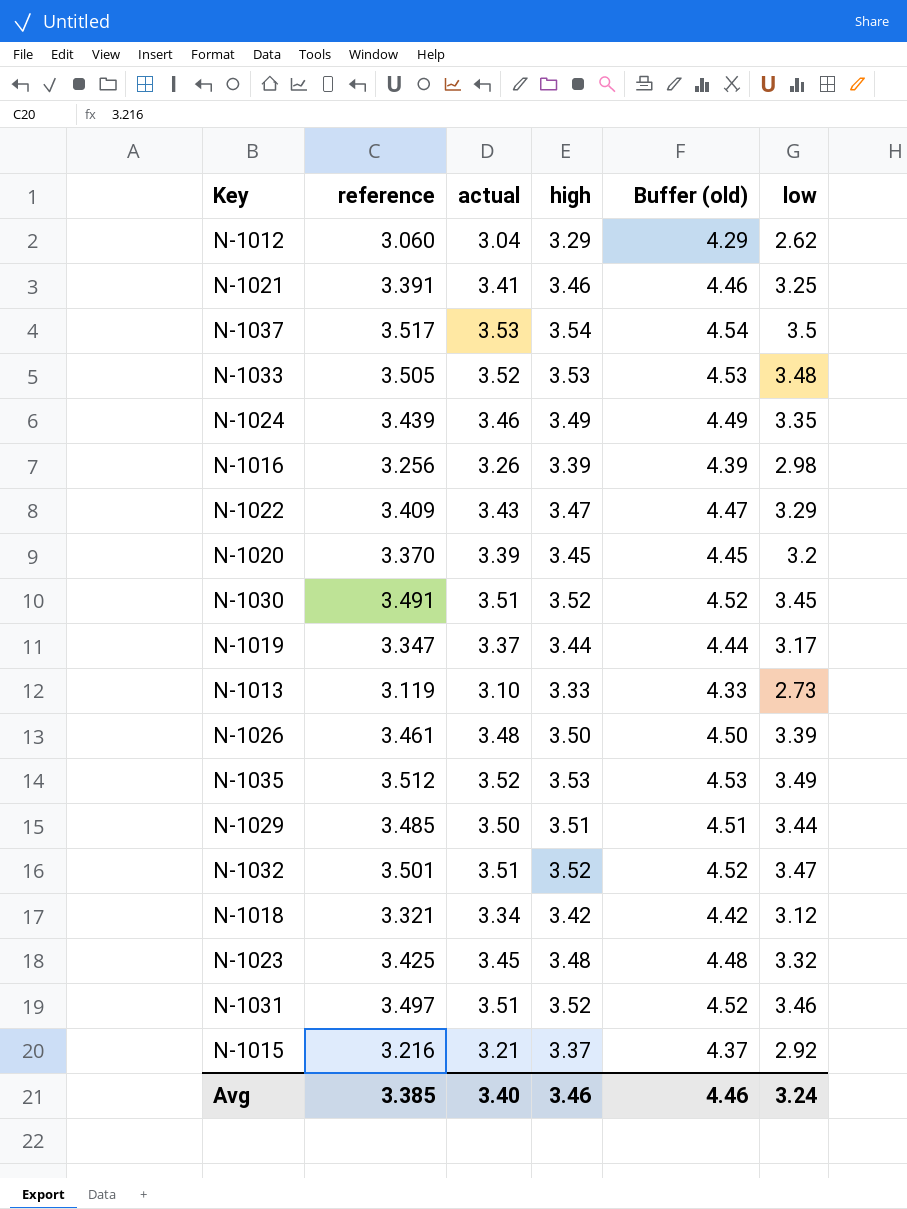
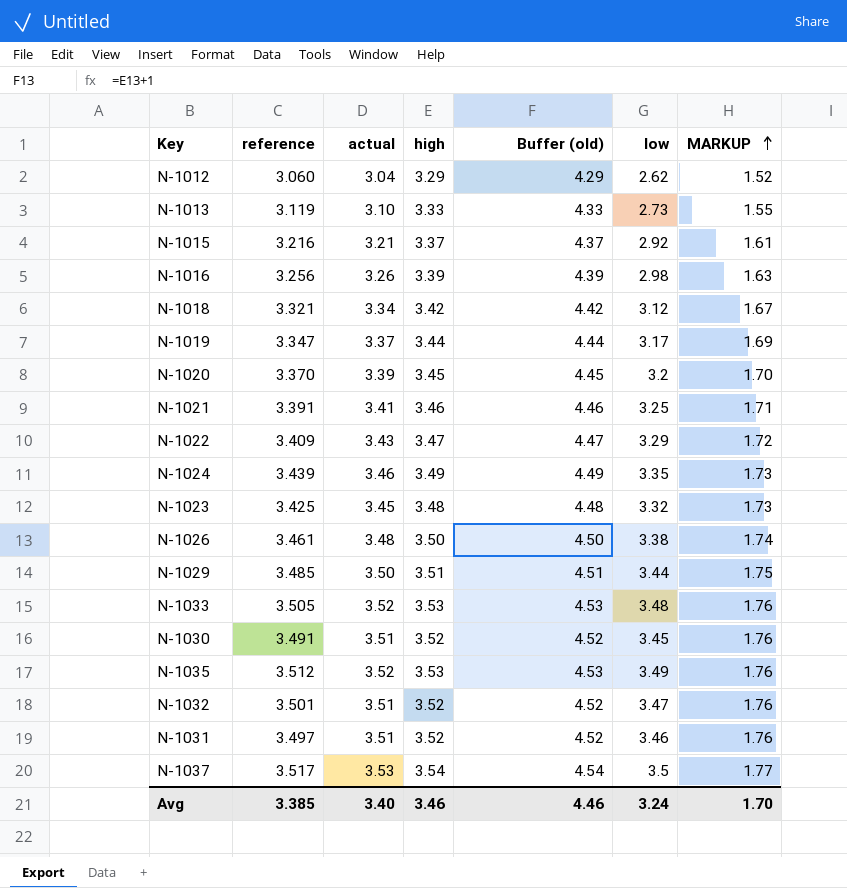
row order: none -> MARKUP ascending
column MARKUP | formula: none -> [actual] * 0.5
N-1026 | low: 3.39 -> 3.38

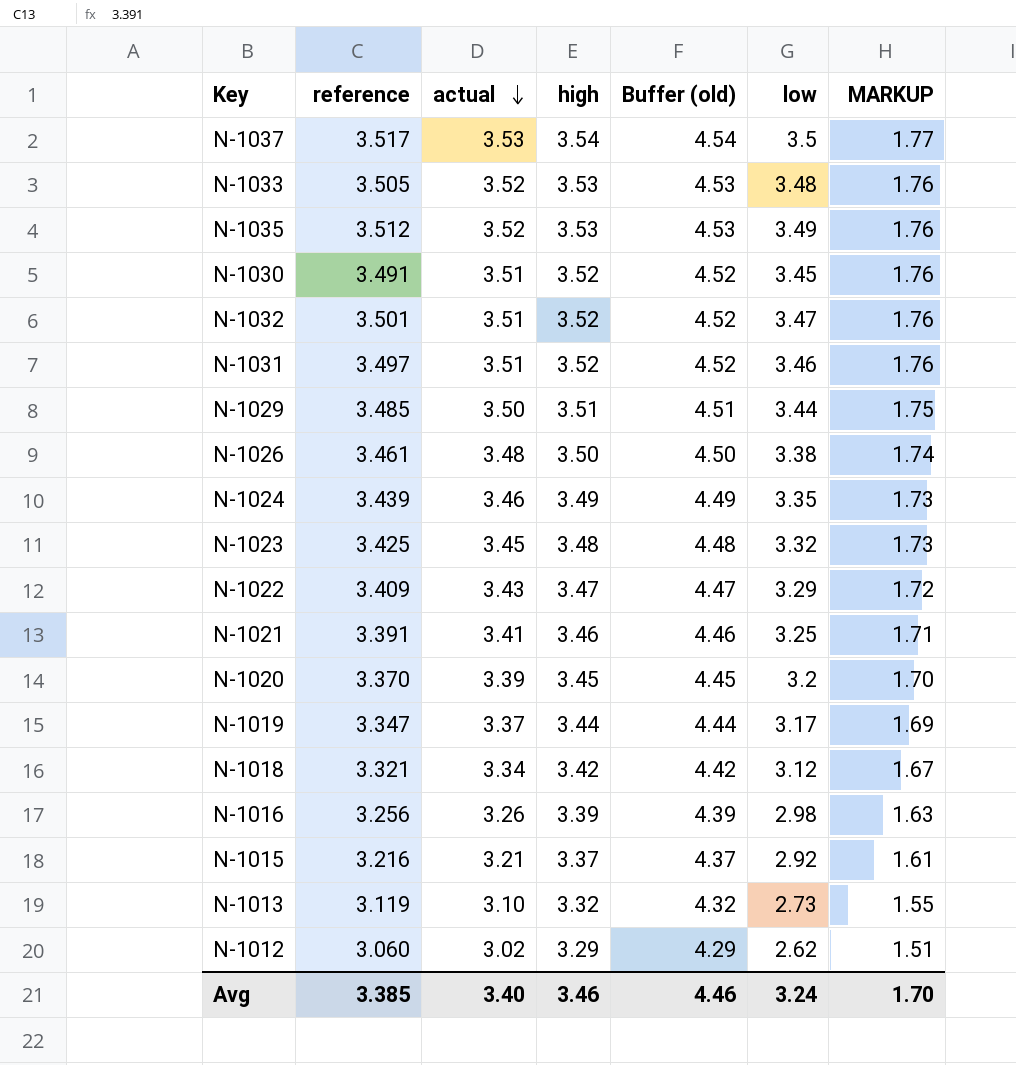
row order: MARKUP ascending -> actual descending
N-1013 | high: 3.33 -> 3.32
N-1013 | Buffer (old): 4.33 -> 4.32
N-1012 | actual: 3.04 -> 3.02
N-1012 | MARKUP: 1.52 -> 1.51

